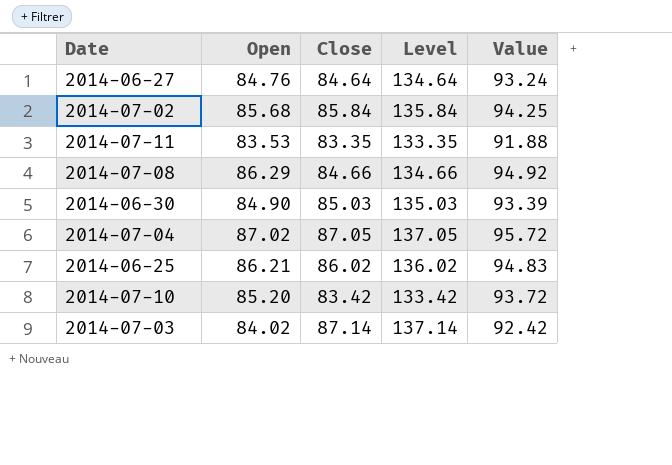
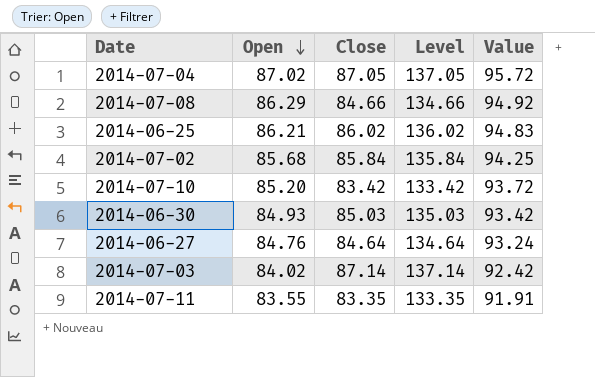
row order: none -> Open descending
2014-06-30 | Open: 84.90 -> 84.93
2014-06-30 | Value: 93.39 -> 93.42
2014-07-11 | Open: 83.53 -> 83.55
2014-07-11 | Value: 91.88 -> 91.91

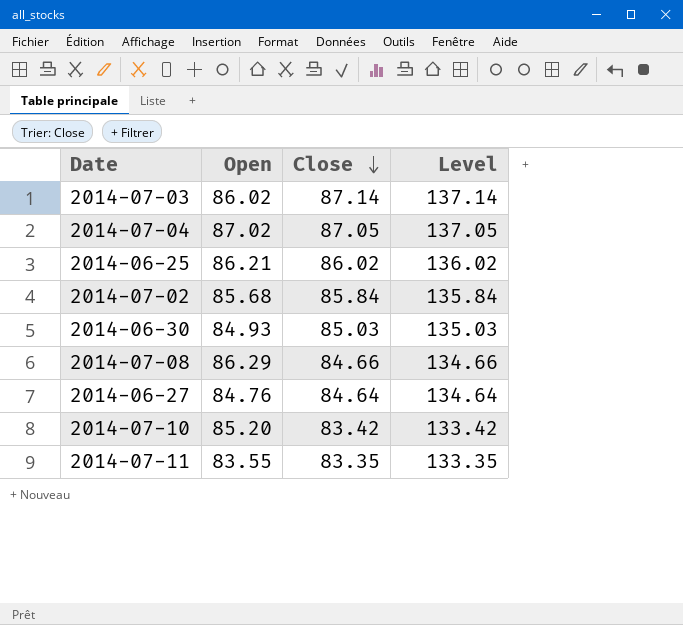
row order: Open descending -> Close descending
column Value | formula: [Open] * 1.1 -> none
2014-07-03 | Open: 84.02 -> 86.02

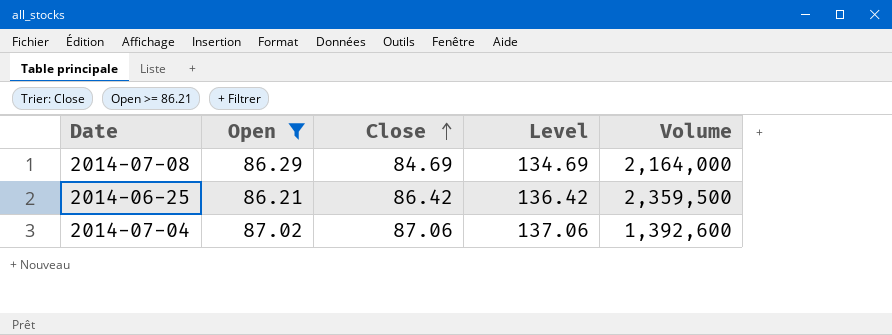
filter: none -> Open >= 86.21
row order: Close descending -> Close ascending
column Volume | position: none -> 5
2014-07-08 | Close: 84.66 -> 84.69
2014-07-08 | Level: 134.66 -> 134.69
2014-06-25 | Close: 86.02 -> 86.42
2014-06-25 | Level: 136.02 -> 136.42
2014-07-04 | Close: 87.05 -> 87.06
2014-07-04 | Level: 137.05 -> 137.06

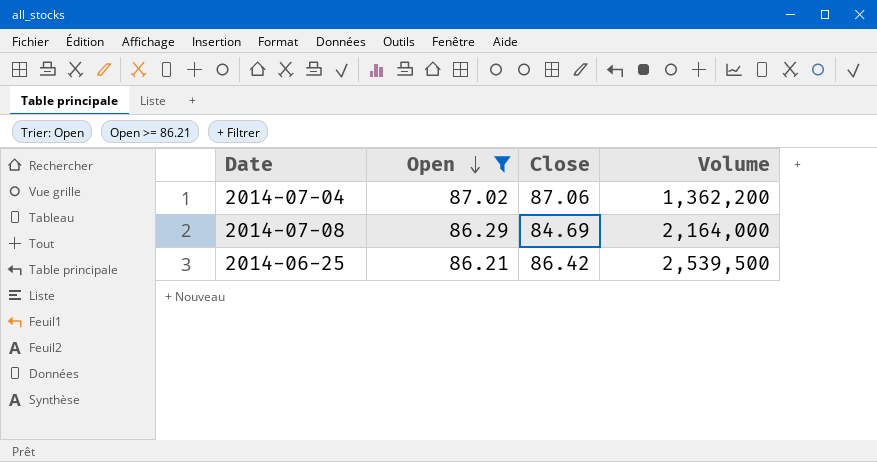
row order: Close ascending -> Open descending
column Level | formula: [Close] + 50 -> none
2014-07-04 | Volume: 1,392,600 -> 1,362,200
2014-06-25 | Volume: 2,359,500 -> 2,539,500

